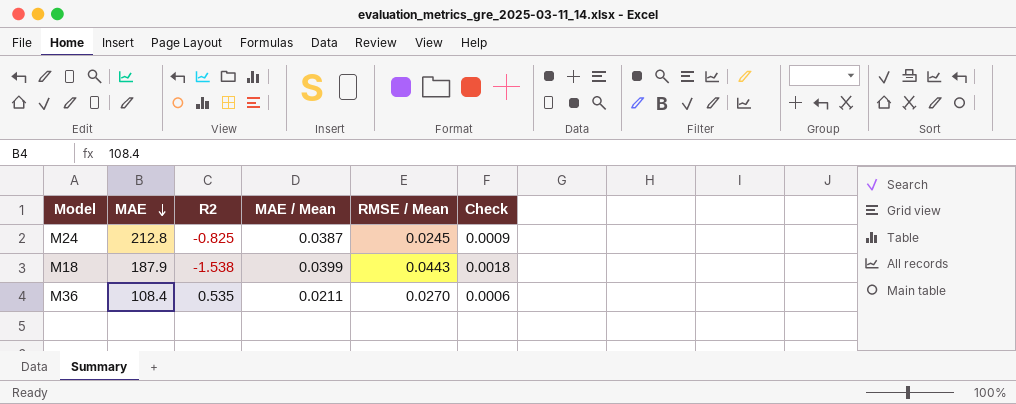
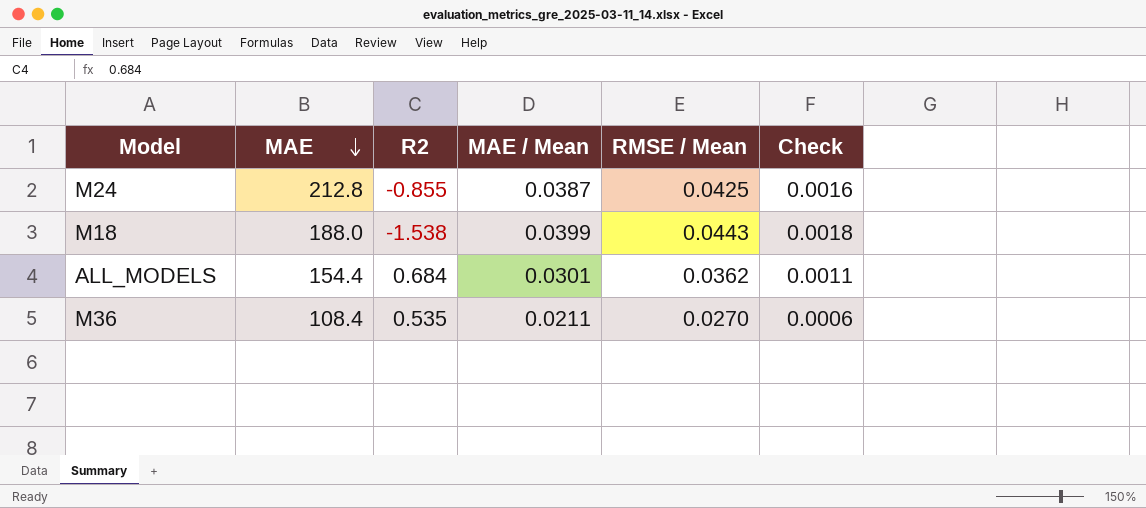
M24 | R2: -0.825 -> -0.855
M24 | RMSE / Mean: 0.0245 -> 0.0425
M24 | Check: 0.0009 -> 0.0016
M18 | MAE: 187.9 -> 188.0
row ALL_MODELS: none -> 154.4 | 0.684 | 0.0301 | 0.0362 | 0.0011

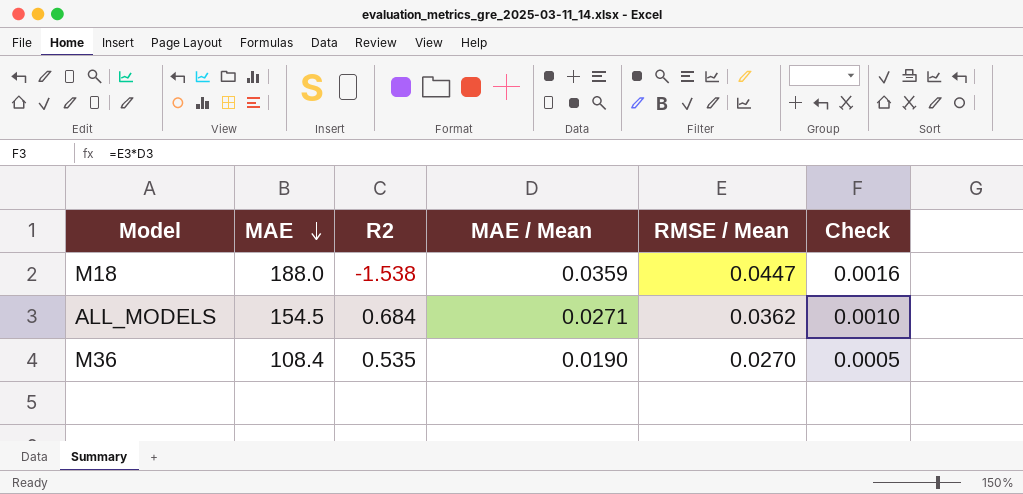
row M24: 212.8 | -0.855 | 0.0387 | 0.0425 | 0.0016 -> none
M18 | MAE / Mean: 0.0399 -> 0.0359
M18 | RMSE / Mean: 0.0443 -> 0.0447
M18 | Check: 0.0018 -> 0.0016
ALL_MODELS | MAE: 154.4 -> 154.5
ALL_MODELS | MAE / Mean: 0.0301 -> 0.0271
ALL_MODELS | Check: 0.0011 -> 0.0010
M36 | MAE / Mean: 0.0211 -> 0.0190
M36 | Check: 0.0006 -> 0.0005

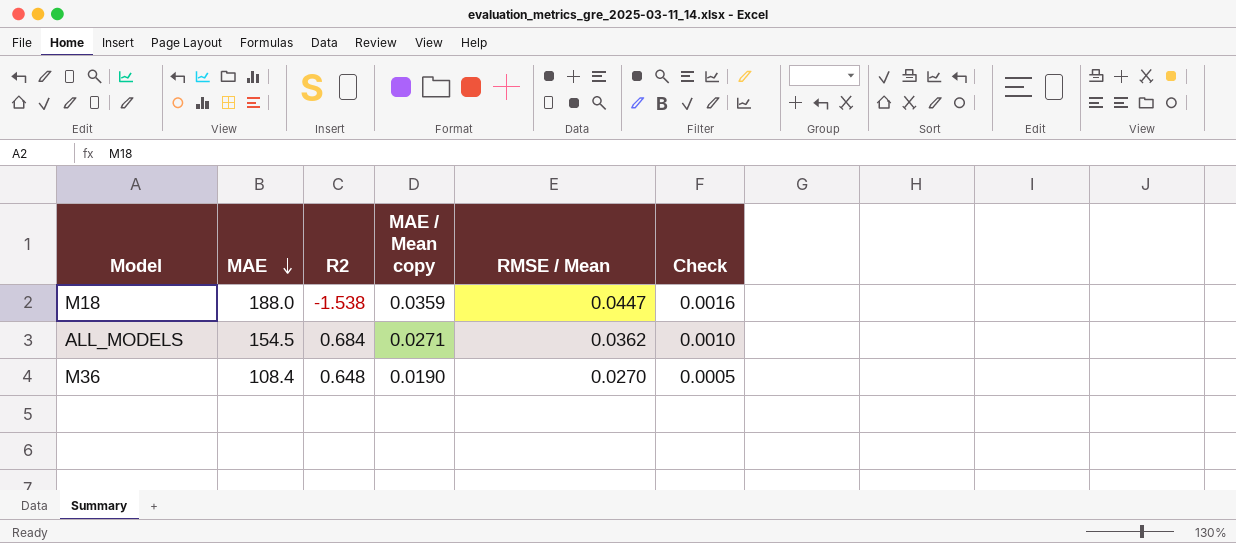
column name: MAE / Mean -> MAE / Mean copy
M36 | R2: 0.535 -> 0.648

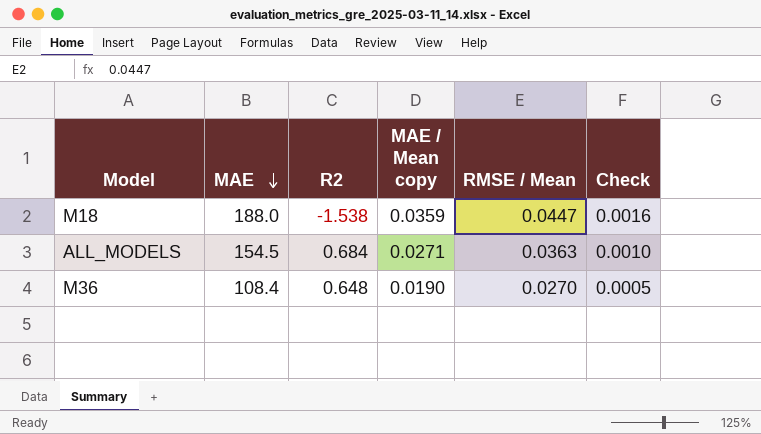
ALL_MODELS | RMSE / Mean: 0.0362 -> 0.0363

